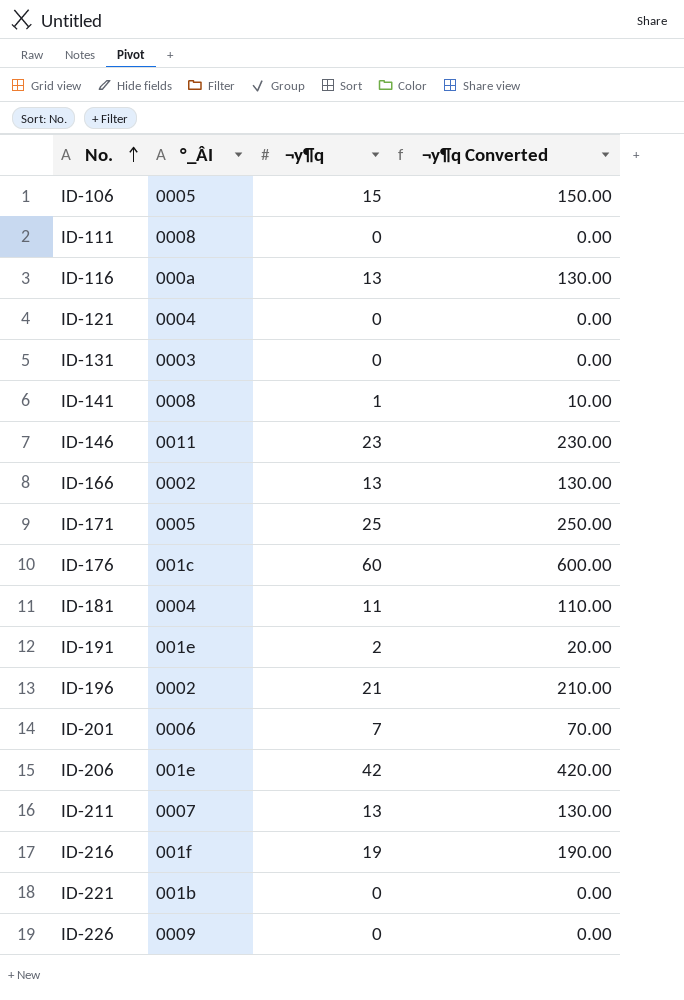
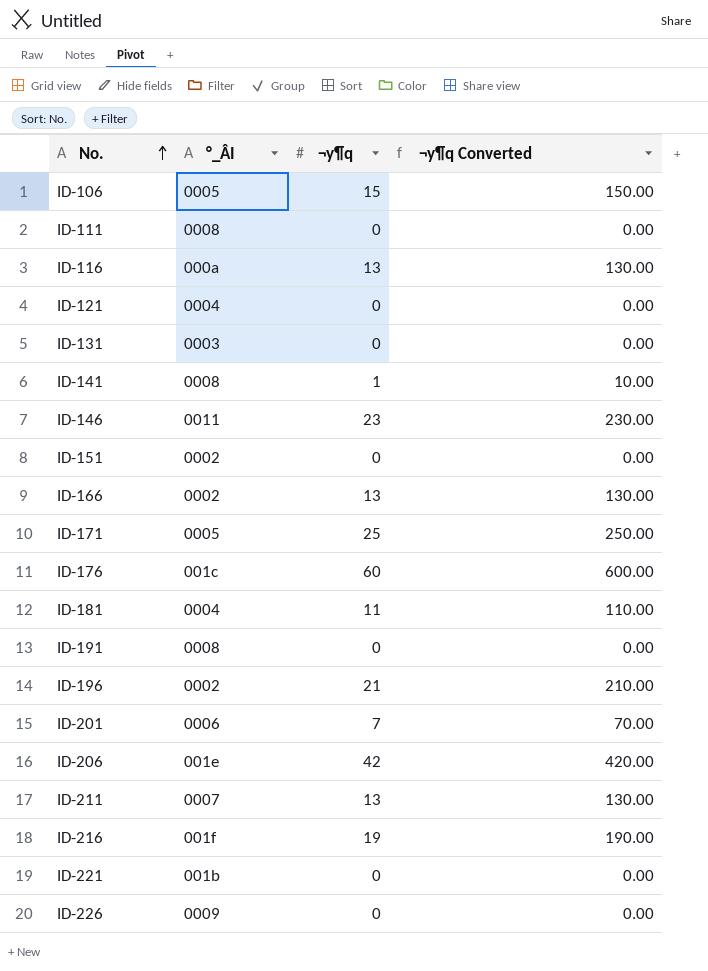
row ID-151: none -> 0002 | 0 | 0.00
ID-191 | °_ÂI: 001e -> 0008
ID-191 | ¬y¶q: 2 -> 0
ID-191 | ¬y¶q Converted: 20.00 -> 0.00

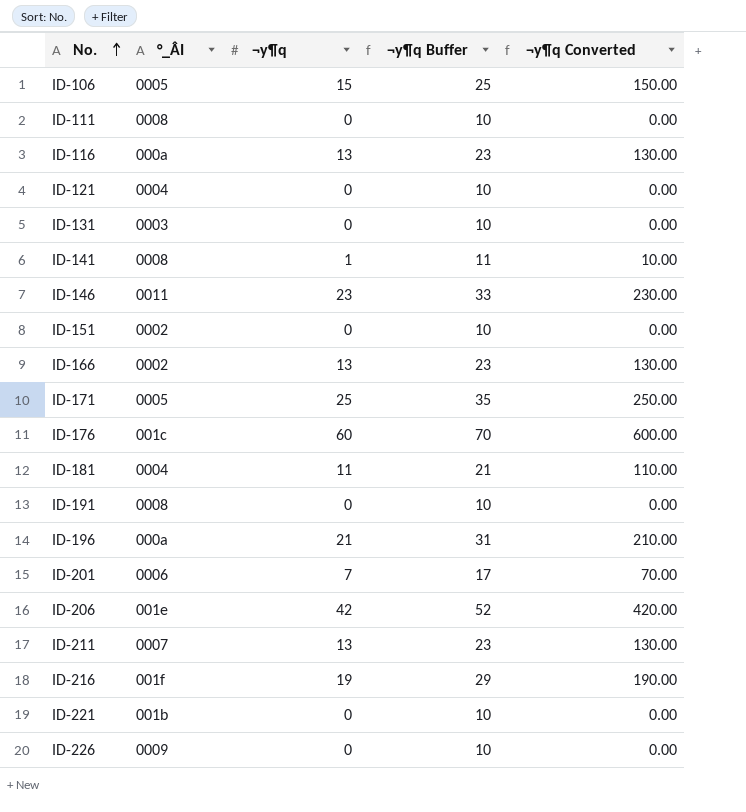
column ¬y¶q Buffer | formula: none -> [¬y¶q] + 10
ID-196 | °_ÂI: 0002 -> 000a

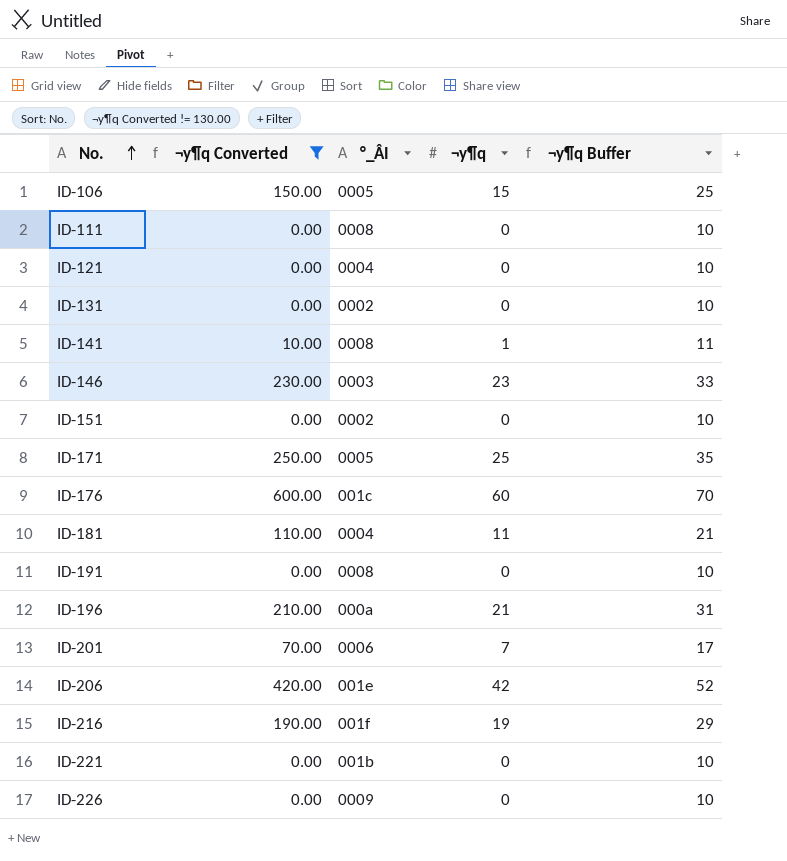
filter: none -> ¬y¶q Converted != 130.00
column ¬y¶q Converted | position: 5 -> 2
ID-131 | °_ÂI: 0003 -> 0002
ID-146 | °_ÂI: 0011 -> 0003

